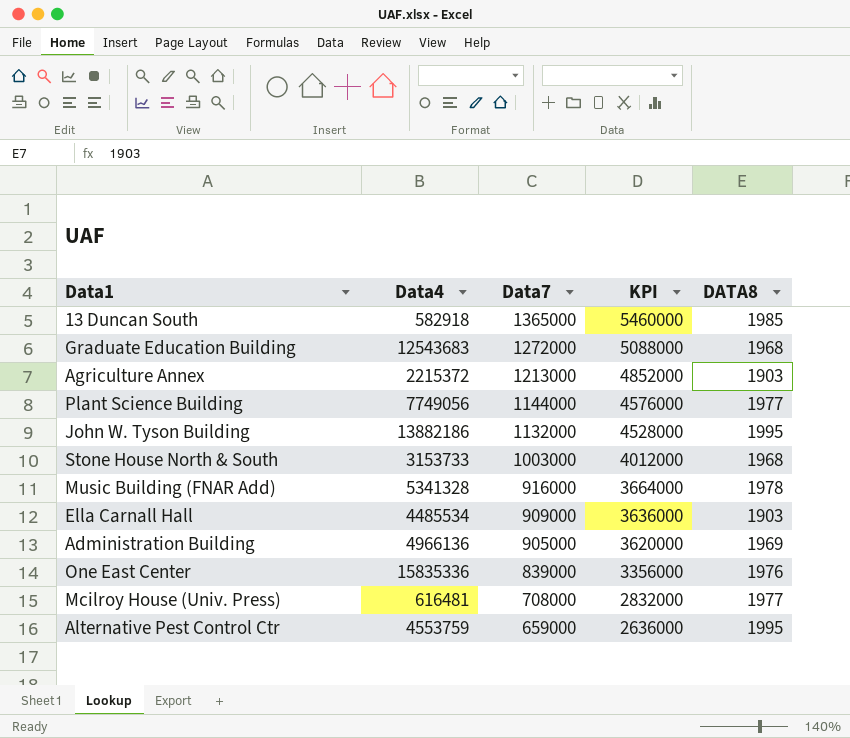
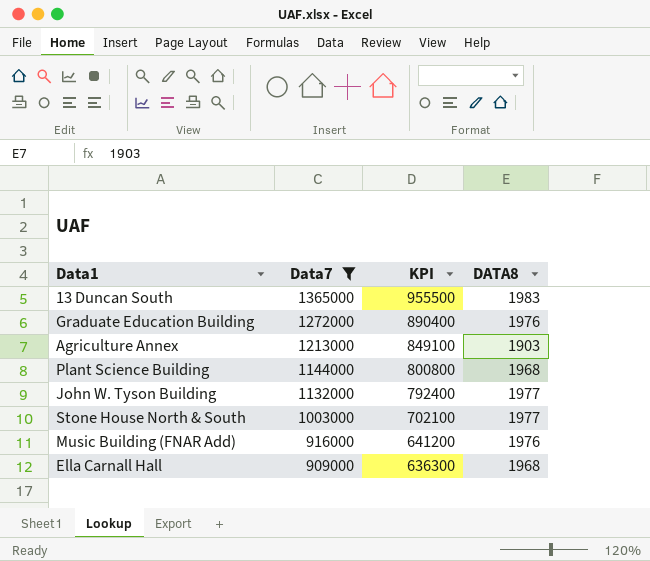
filter: none -> Data7 >= 909000
column Data4 | position: 2 -> none
column KPI | formula: [Data7] * 4 -> [Data7] * 0.7
13 Duncan South | DATA8: 1985 -> 1983
Graduate Education Building | DATA8: 1968 -> 1976
Plant Science Building | DATA8: 1977 -> 1968
John W. Tyson Building | DATA8: 1995 -> 1977
Stone House North & South | DATA8: 1968 -> 1977
Music Building (FNAR Add) | DATA8: 1978 -> 1976
Ella Carnall Hall | DATA8: 1903 -> 1968

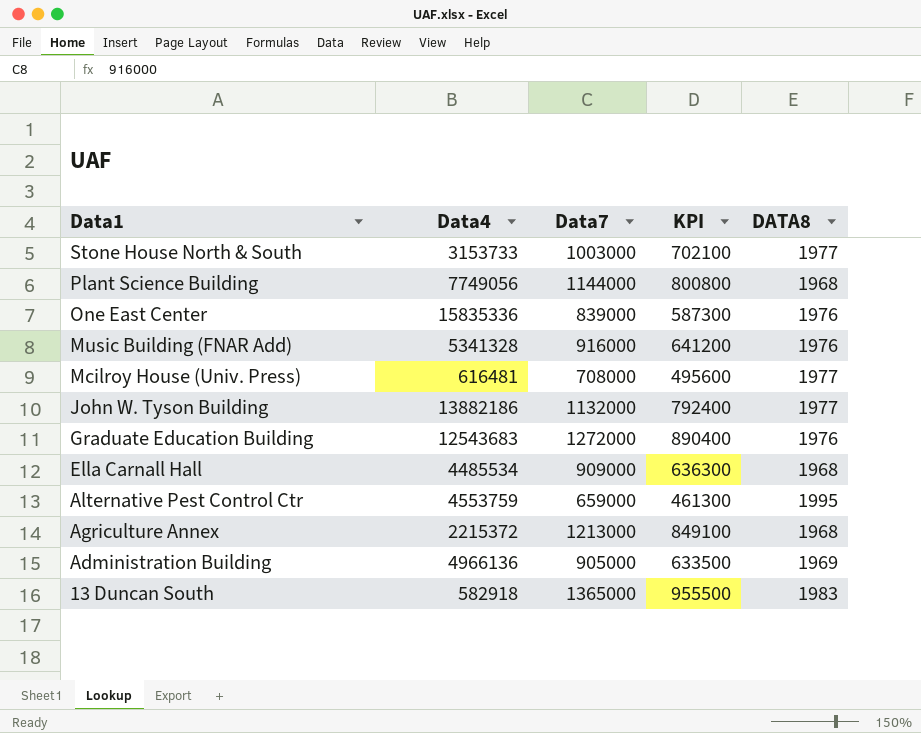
filter: Data7 >= 909000 -> none
row order: Data7 descending -> Data1 descending
column Data4 | position: none -> 2
Agriculture Annex | DATA8: 1903 -> 1968

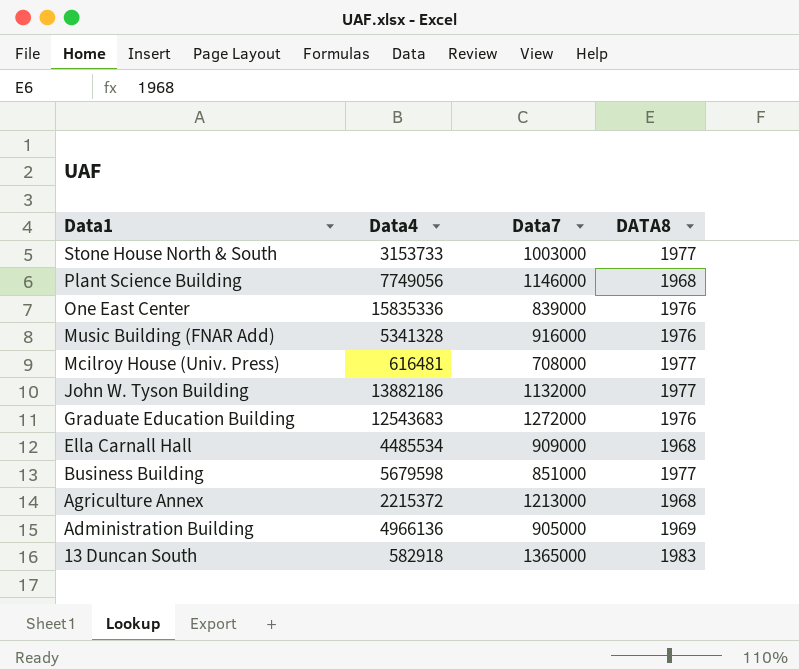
column KPI | formula: [Data7] * 0.7 -> none
row Alternative Pest Control Ctr: 4553759 | 659000 | 461300 | 1995 -> none
Plant Science Building | Data7: 1144000 -> 1146000
row Business Building: none -> 5679598 | 851000 | 1977

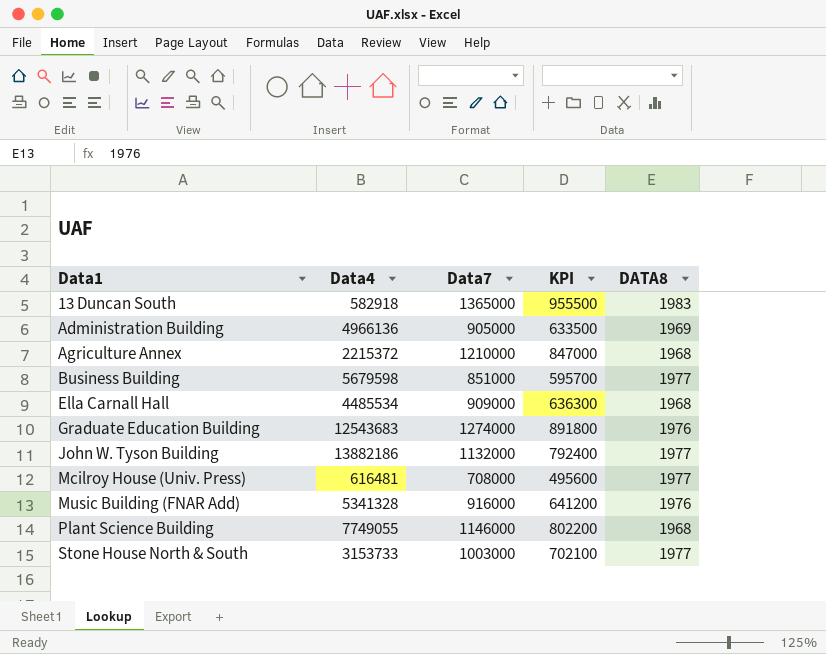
row order: Data1 descending -> Data1 ascending
column KPI | formula: none -> [Data7] * 0.7
row One East Center: 15835336 | 839000 | 1976 -> none
Agriculture Annex | Data7: 1213000 -> 1210000
Graduate Education Building | Data7: 1272000 -> 1274000
Plant Science Building | Data4: 7749056 -> 7749055

